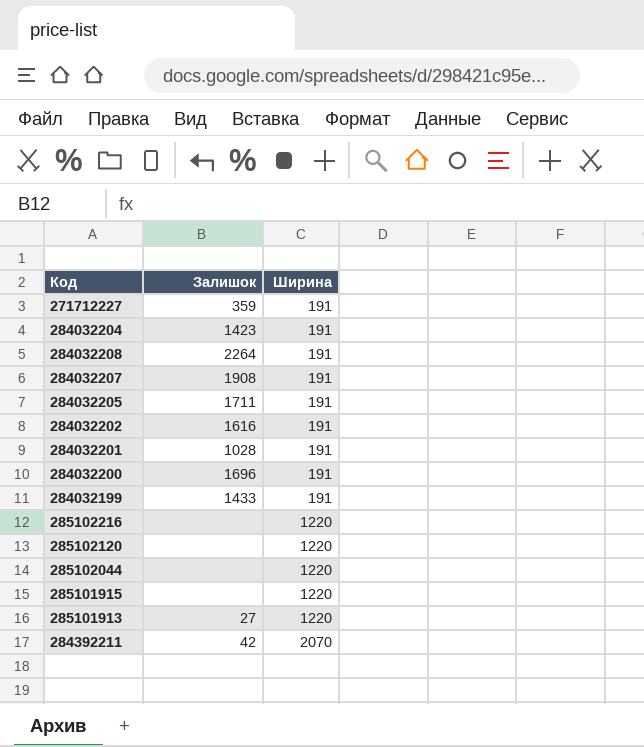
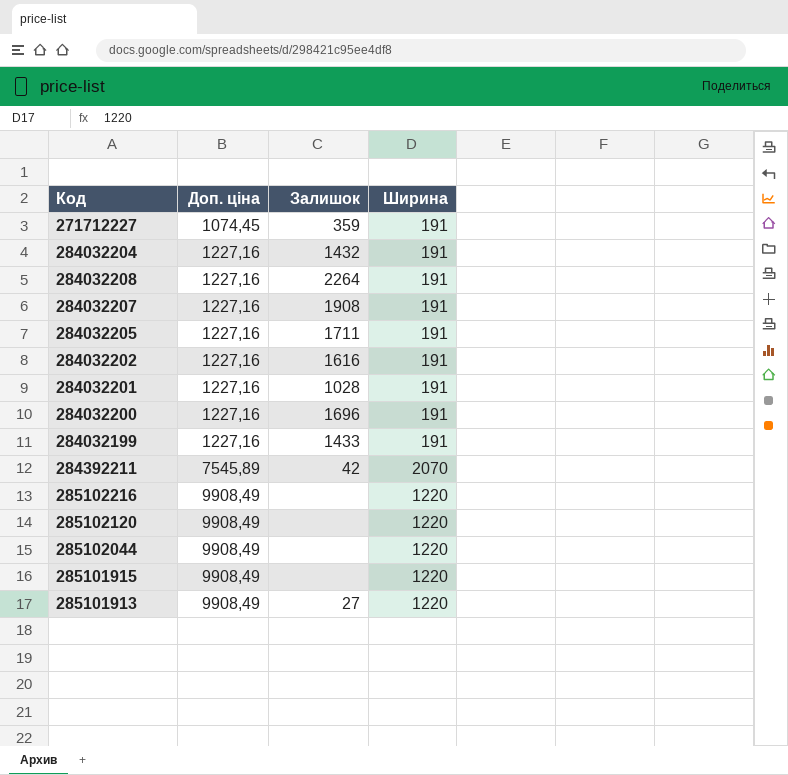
row order: Ширина ascending -> Доп. ціна ascending
column Доп. ціна | position: none -> 2
284032204 | Залишок: 1423 -> 1432

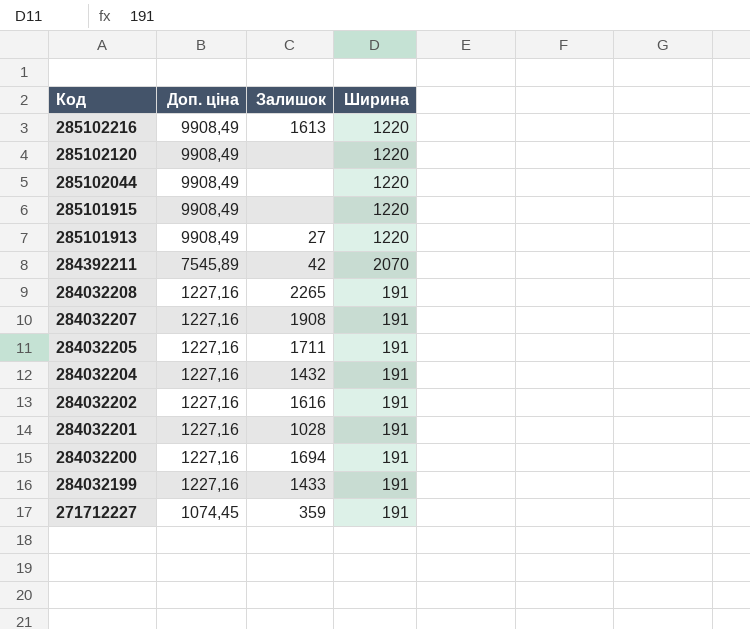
row order: Доп. ціна ascending -> Код descending
285102216 | Залишок: none -> 1613
284032208 | Залишок: 2264 -> 2265
284032200 | Залишок: 1696 -> 1694

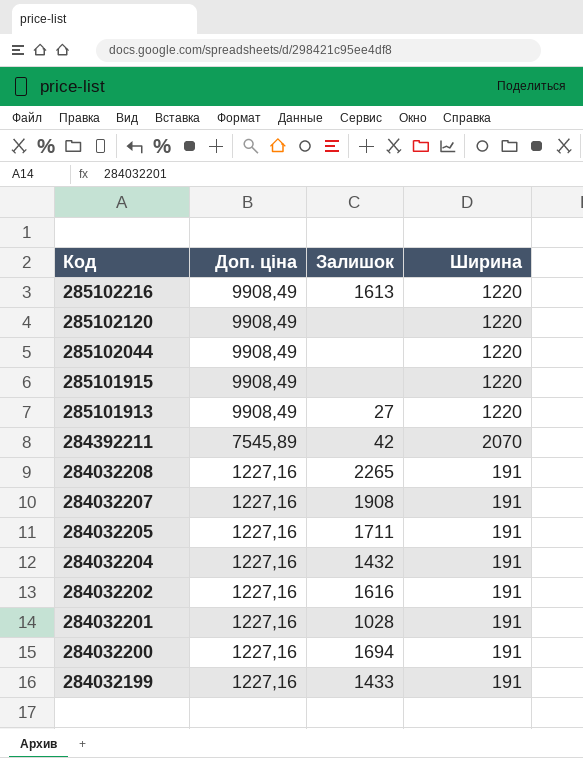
row 271712227: 1074,45 | 359 | 191 -> none

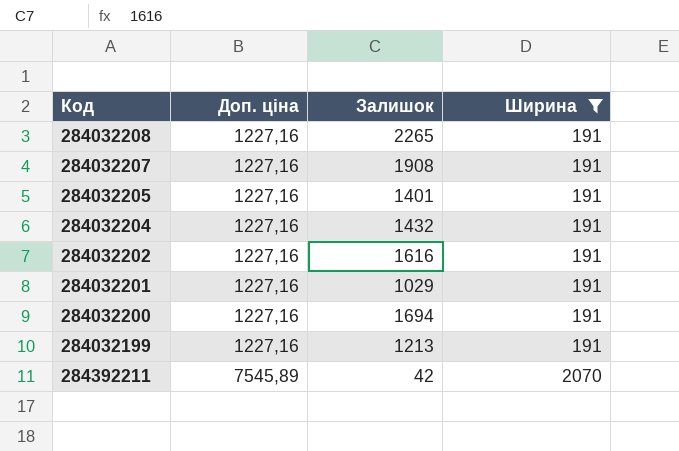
filter: none -> Ширина != 1220
row order: Код descending -> Доп. ціна ascending
284032205 | Залишок: 1711 -> 1401
284032201 | Залишок: 1028 -> 1029
284032199 | Залишок: 1433 -> 1213

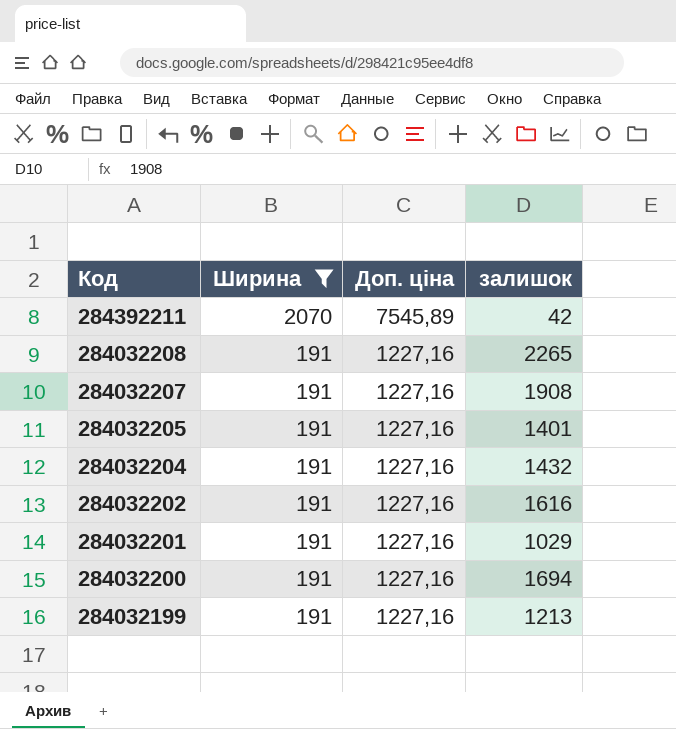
row order: Доп. ціна ascending -> Код descending
column Ширина | position: 4 -> 2
column name: Залишок -> залишок

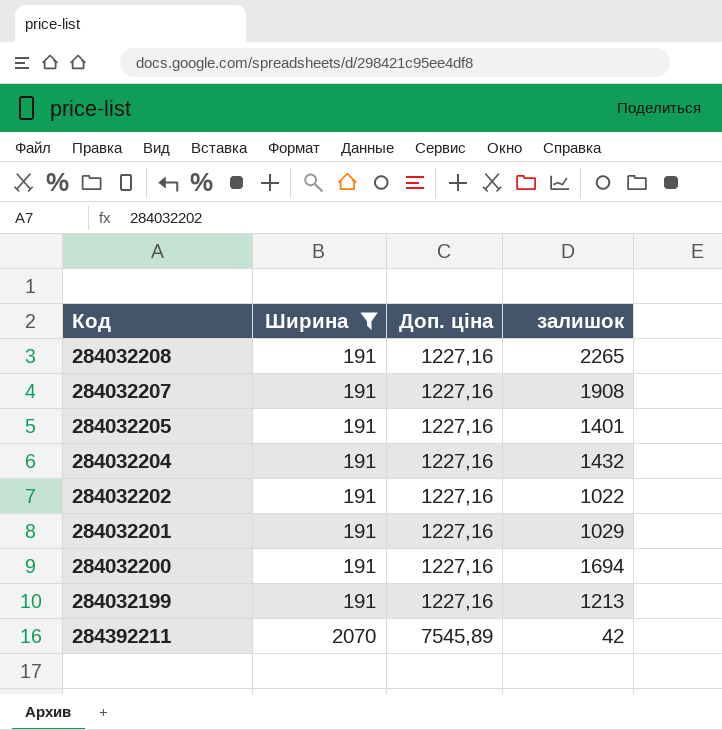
row order: Код descending -> Ширина ascending
284032202 | залишок: 1616 -> 1022

